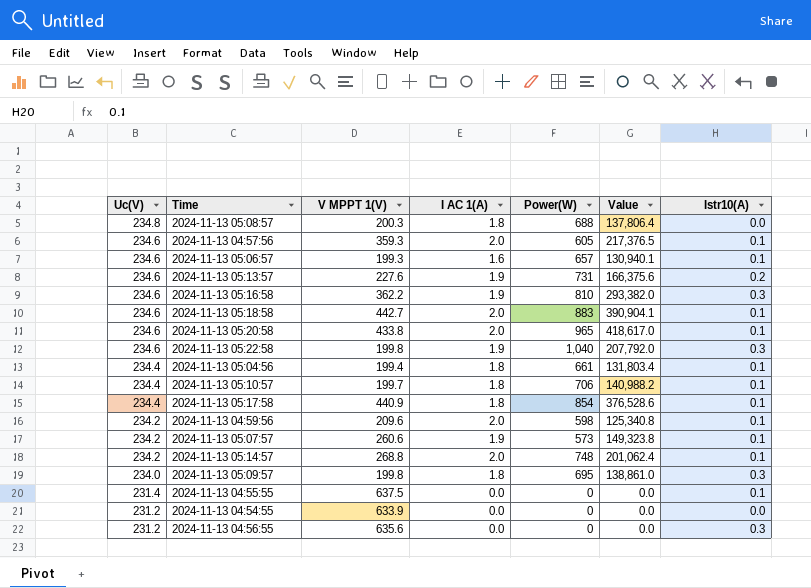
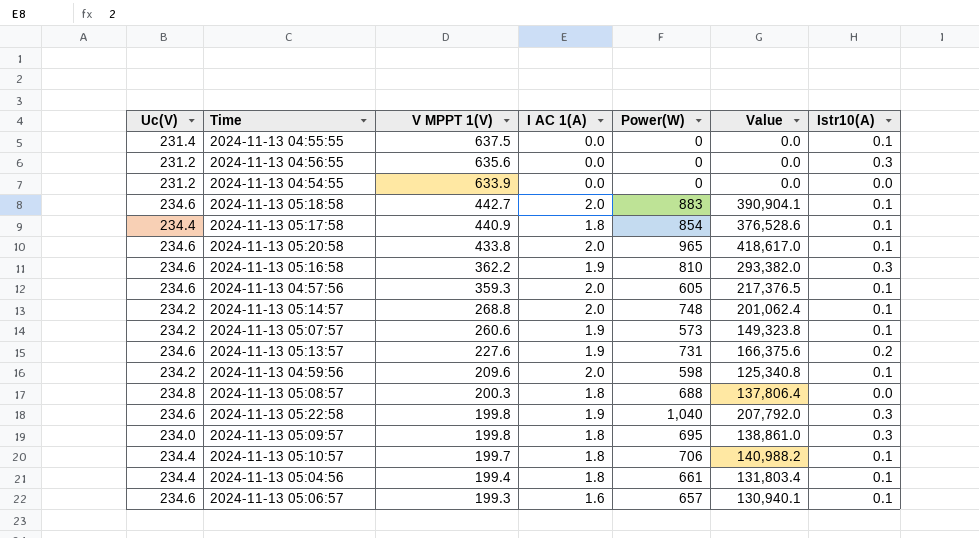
row order: Uc(V) descending -> V MPPT 1(V) descending

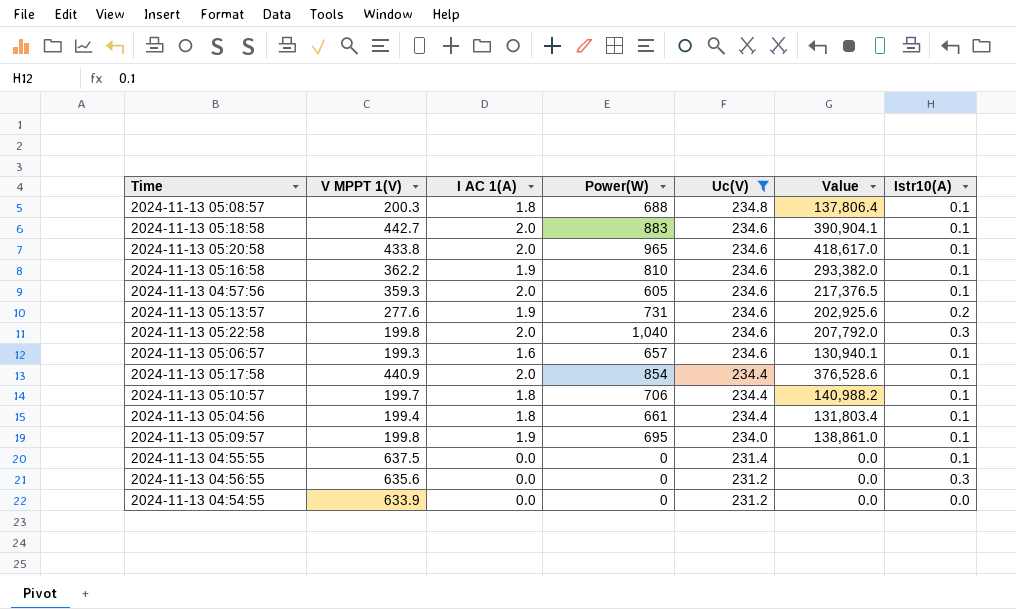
filter: none -> Uc(V) != 234.2
row order: V MPPT 1(V) descending -> Uc(V) descending
column Uc(V) | position: 1 -> 5
2024-11-13 05:08:57 | Istr10(A): 0.0 -> 0.1
2024-11-13 05:16:58 | Istr10(A): 0.3 -> 0.1
2024-11-13 05:13:57 | V MPPT 1(V): 227.6 -> 277.6
2024-11-13 05:13:57 | Value: 166,375.6 -> 202,925.6
2024-11-13 05:22:58 | I AC 1(A): 1.9 -> 2.0
2024-11-13 05:17:58 | I AC 1(A): 1.8 -> 2.0
2024-11-13 05:09:57 | I AC 1(A): 1.8 -> 1.9
2024-11-13 05:09:57 | Istr10(A): 0.3 -> 0.1

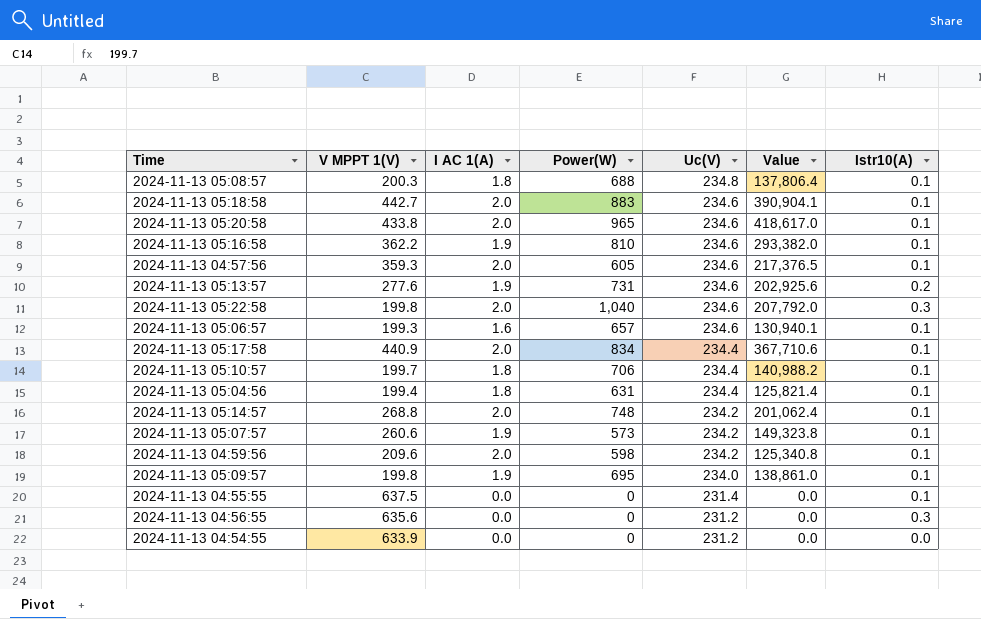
filter: Uc(V) != 234.2 -> none
2024-11-13 05:17:58 | Power(W): 854 -> 834
2024-11-13 05:17:58 | Value: 376,528.6 -> 367,710.6
2024-11-13 05:04:56 | Power(W): 661 -> 631
2024-11-13 05:04:56 | Value: 131,803.4 -> 125,821.4

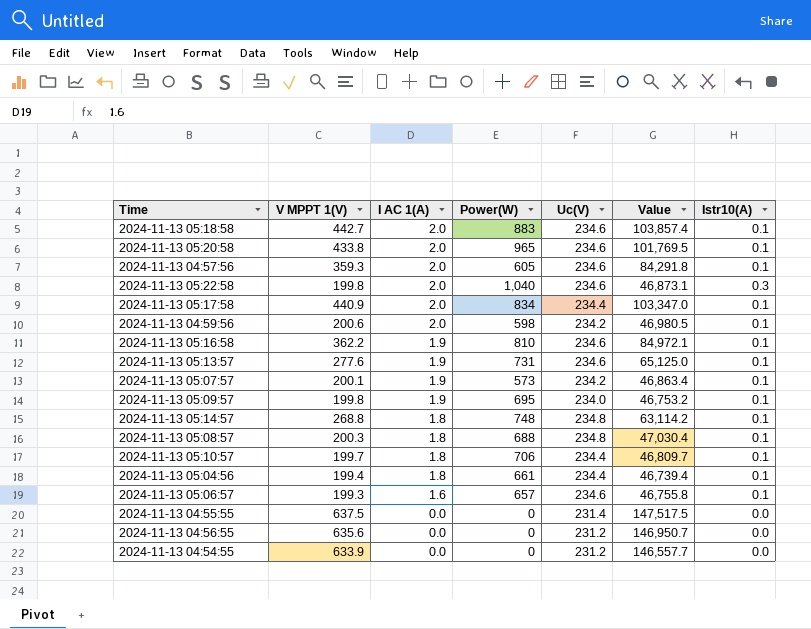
row order: Uc(V) descending -> I AC 1(A) descending
column Value | formula: [V MPPT 1(V)] * [Power(W)] -> [V MPPT 1(V)] * [Uc(V)]
2024-11-13 04:59:56 | V MPPT 1(V): 209.6 -> 200.6
2024-11-13 05:13:57 | Istr10(A): 0.2 -> 0.1
2024-11-13 05:07:57 | V MPPT 1(V): 260.6 -> 200.1
2024-11-13 05:14:57 | I AC 1(A): 2.0 -> 1.8
2024-11-13 05:14:57 | Uc(V): 234.2 -> 234.8
2024-11-13 05:04:56 | Power(W): 631 -> 661
2024-11-13 04:55:55 | Istr10(A): 0.1 -> 0.0
2024-11-13 04:56:55 | Istr10(A): 0.3 -> 0.0

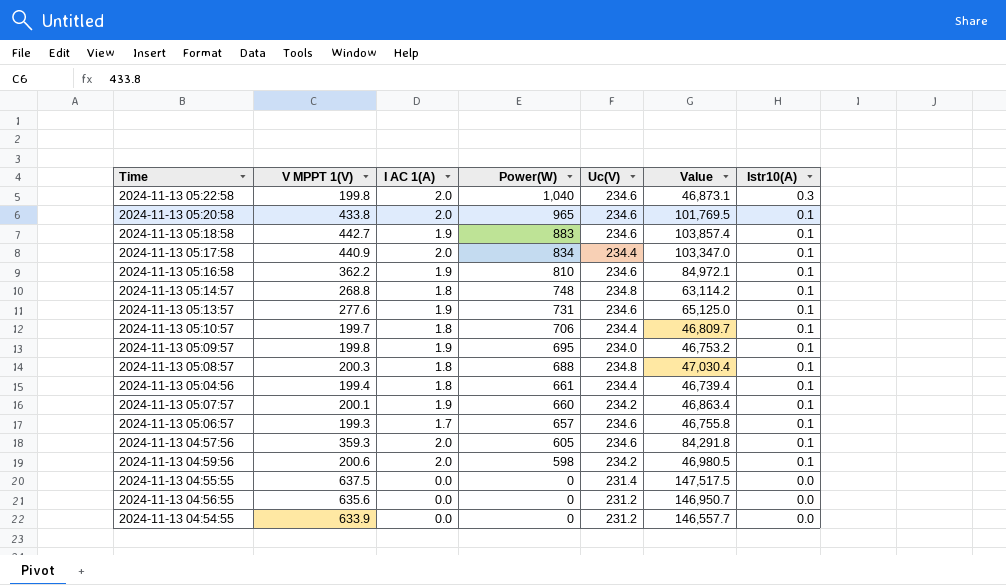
row order: I AC 1(A) descending -> Power(W) descending
2024-11-13 05:18:58 | I AC 1(A): 2.0 -> 1.9
2024-11-13 05:07:57 | Power(W): 573 -> 660
2024-11-13 05:06:57 | I AC 1(A): 1.6 -> 1.7

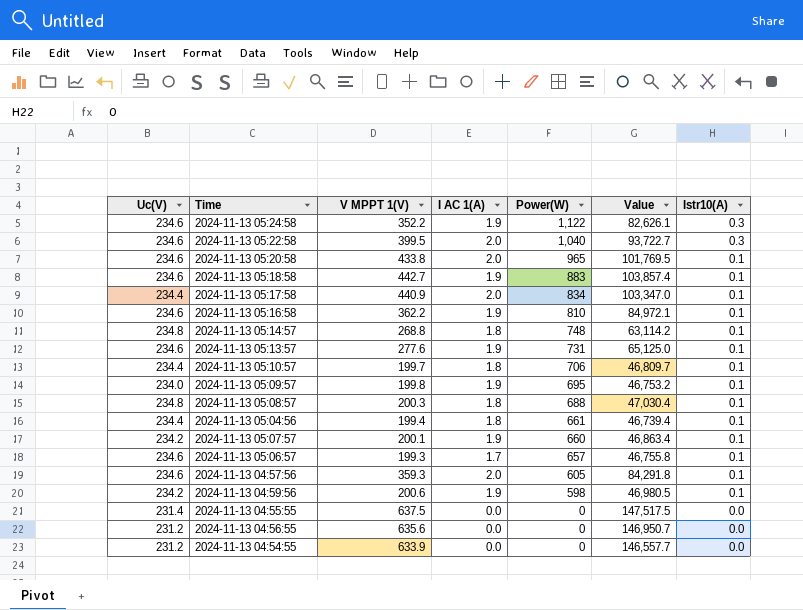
column Uc(V) | position: 5 -> 1
row 2024-11-13 05:24:58: none -> 234.6 | 352.2 | 1.9 | 1,122 | 82,626.1 | 0.3
2024-11-13 05:22:58 | V MPPT 1(V): 199.8 -> 399.5
2024-11-13 05:22:58 | Value: 46,873.1 -> 93,722.7
2024-11-13 04:59:56 | I AC 1(A): 2.0 -> 1.9

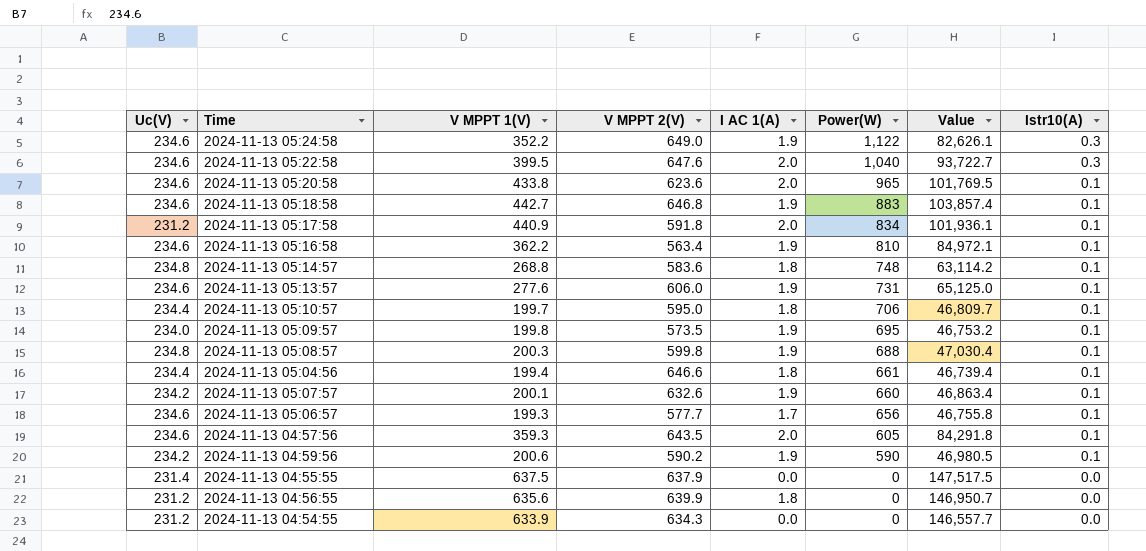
column V MPPT 2(V) | position: none -> 4
2024-11-13 05:17:58 | Uc(V): 234.4 -> 231.2
2024-11-13 05:17:58 | Value: 103,347.0 -> 101,936.1
2024-11-13 05:08:57 | I AC 1(A): 1.8 -> 1.9
2024-11-13 05:06:57 | Power(W): 657 -> 656
2024-11-13 04:59:56 | Power(W): 598 -> 590
2024-11-13 04:56:55 | I AC 1(A): 0.0 -> 1.8

